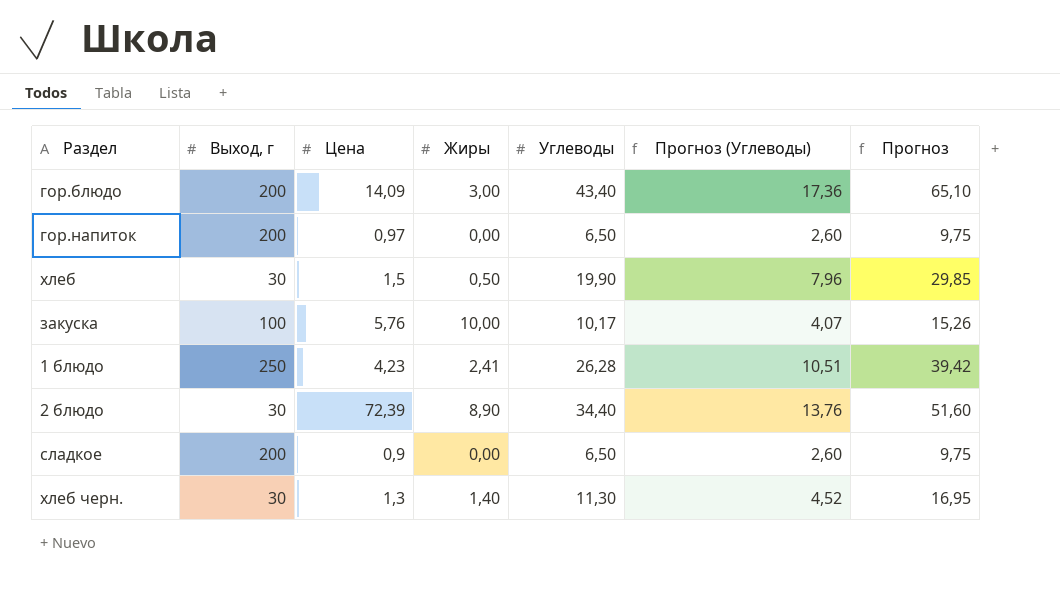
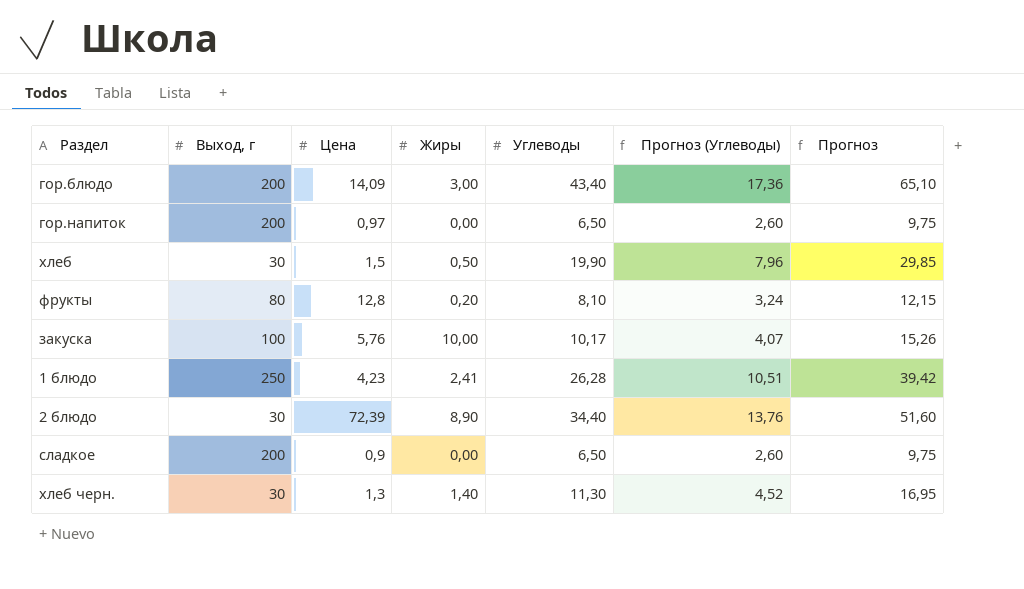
row фрукты: none -> 80 | 12,8 | 0,20 | 8,10 | 3,24 | 12,15

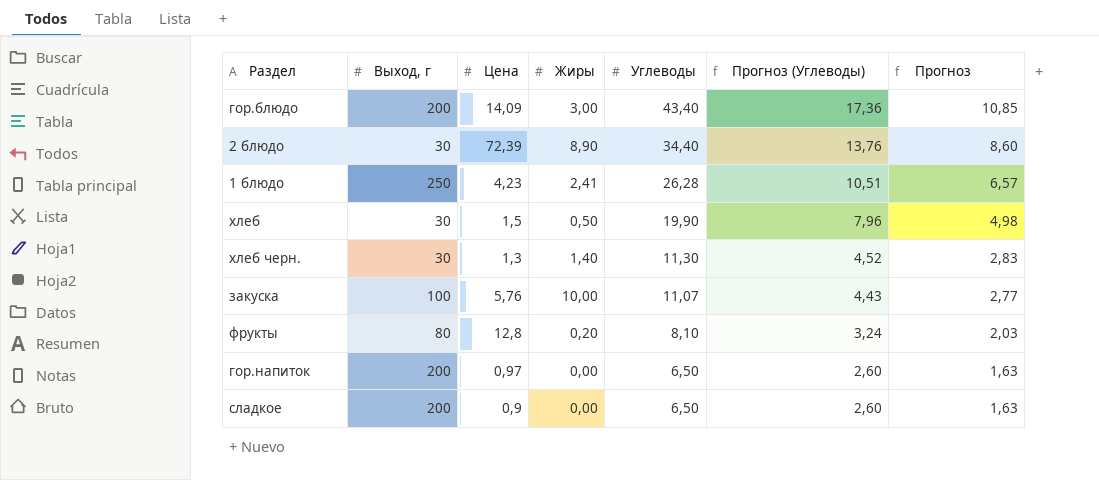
row order: none -> Углеводы descending
column Прогноз | formula: [Углеводы] * 1,5 -> [Углеводы] * 0,25
закуска | Углеводы: 10,17 -> 11,07
закуска | Прогноз (Углеводы): 4,07 -> 4,43

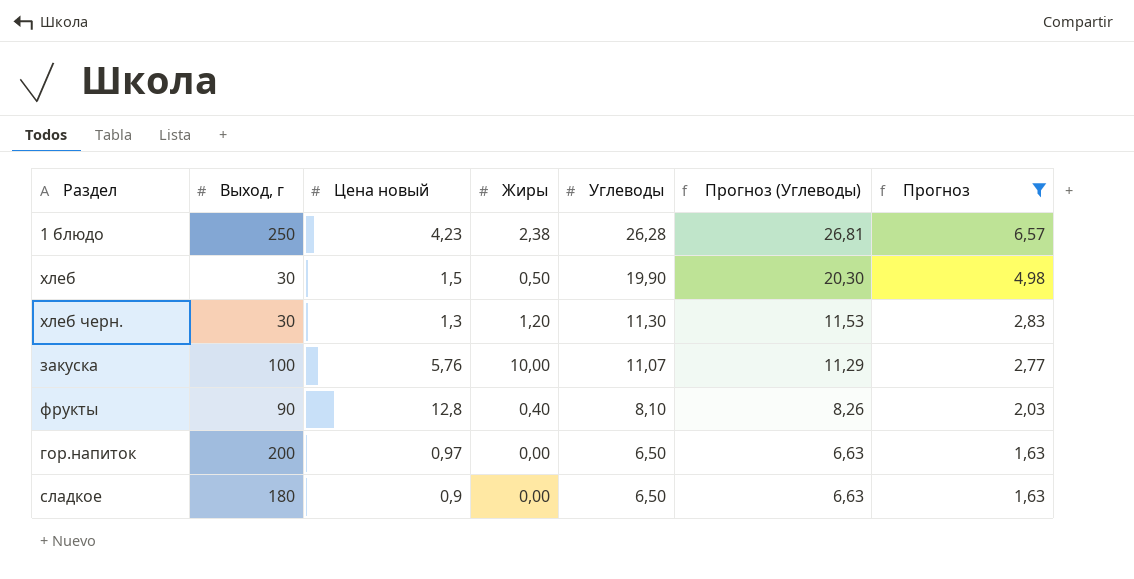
filter: none -> Прогноз <= 6,57
column name: Цена -> Цена новый
column Прогноз (Углеводы) | formula: [Углеводы] * 0,4 -> [Углеводы] * 1,02
1 блюдо | Жиры: 2,41 -> 2,38
хлеб черн. | Жиры: 1,40 -> 1,20
фрукты | Выход, г: 80 -> 90
фрукты | Жиры: 0,20 -> 0,40
сладкое | Выход, г: 200 -> 180

